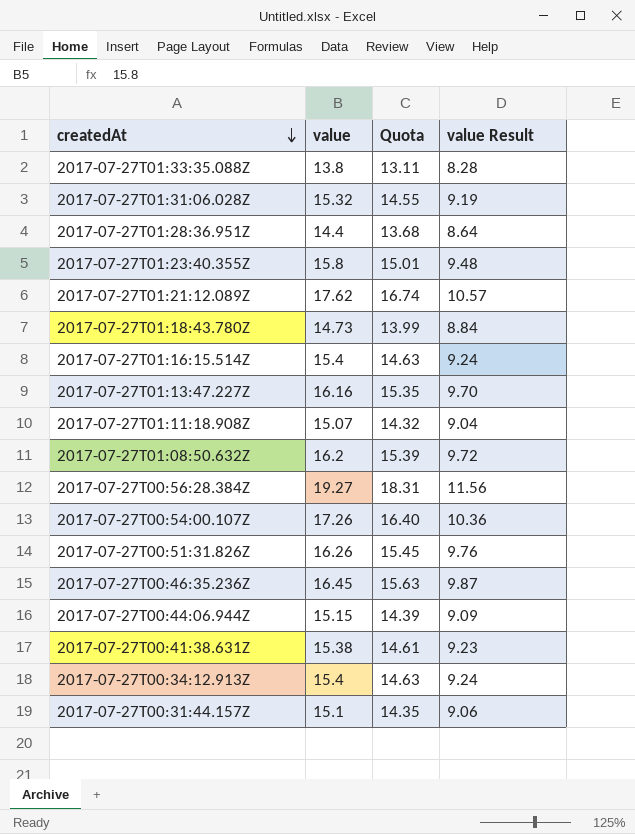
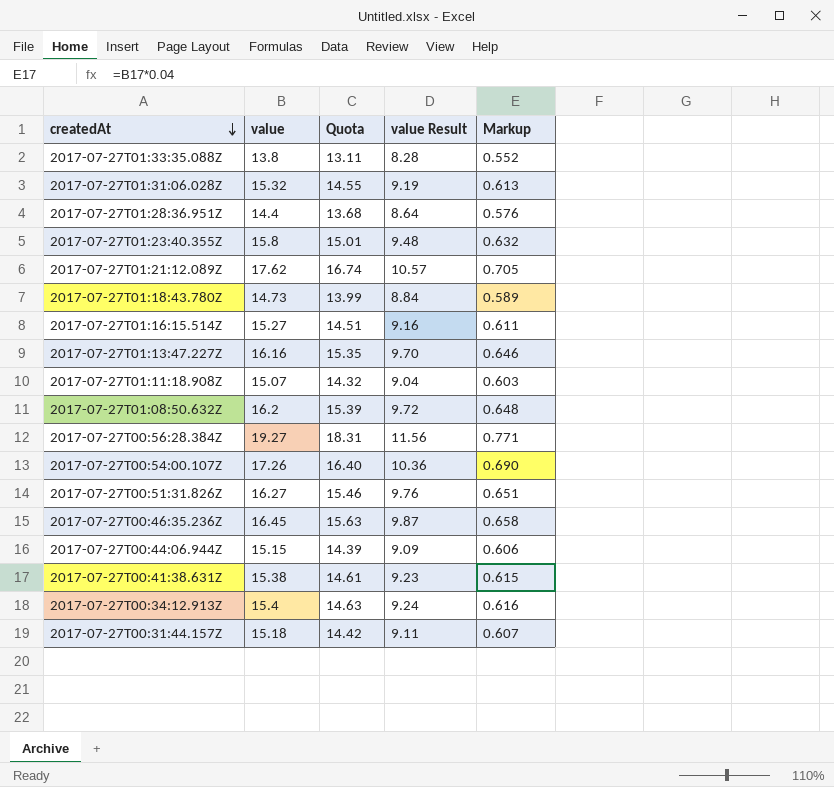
column Markup | formula: none -> [value] * 0.04
2017-07-27T01:16:15.514Z | value: 15.4 -> 15.27
2017-07-27T01:16:15.514Z | Quota: 14.63 -> 14.51
2017-07-27T01:16:15.514Z | value Result: 9.24 -> 9.16
2017-07-27T00:51:31.826Z | value: 16.26 -> 16.27
2017-07-27T00:51:31.826Z | Quota: 15.45 -> 15.46
2017-07-27T00:31:44.157Z | value: 15.1 -> 15.18
2017-07-27T00:31:44.157Z | Quota: 14.35 -> 14.42
2017-07-27T00:31:44.157Z | value Result: 9.06 -> 9.11

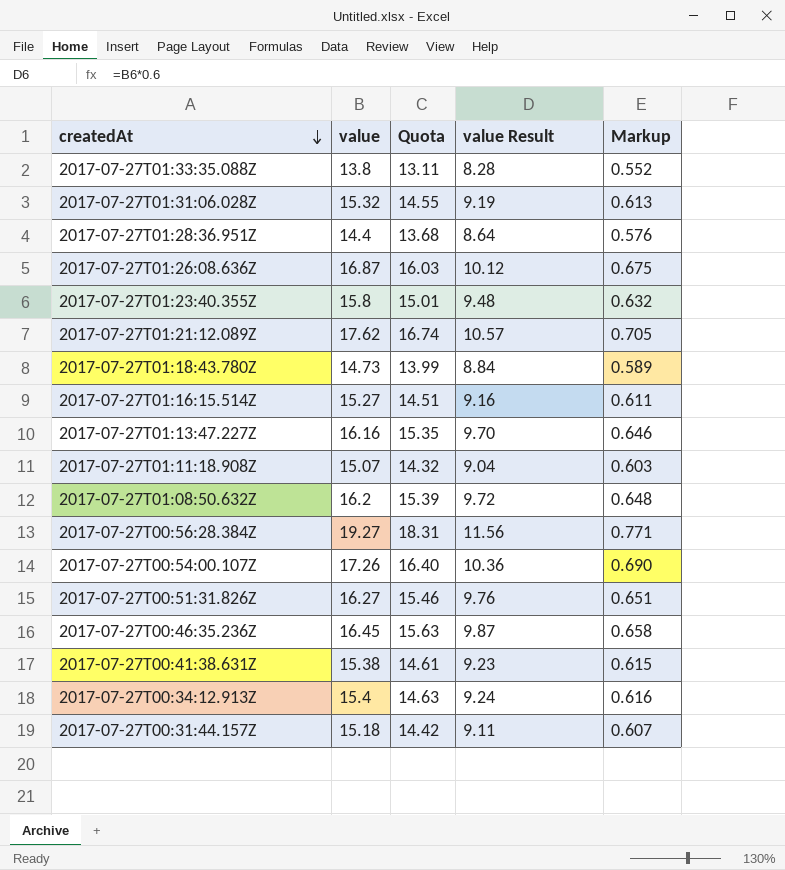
row 2017-07-27T00:44:06.944Z: 15.15 | 14.39 | 9.09 | 0.606 -> none
row 2017-07-27T01:26:08.636Z: none -> 16.87 | 16.03 | 10.12 | 0.675

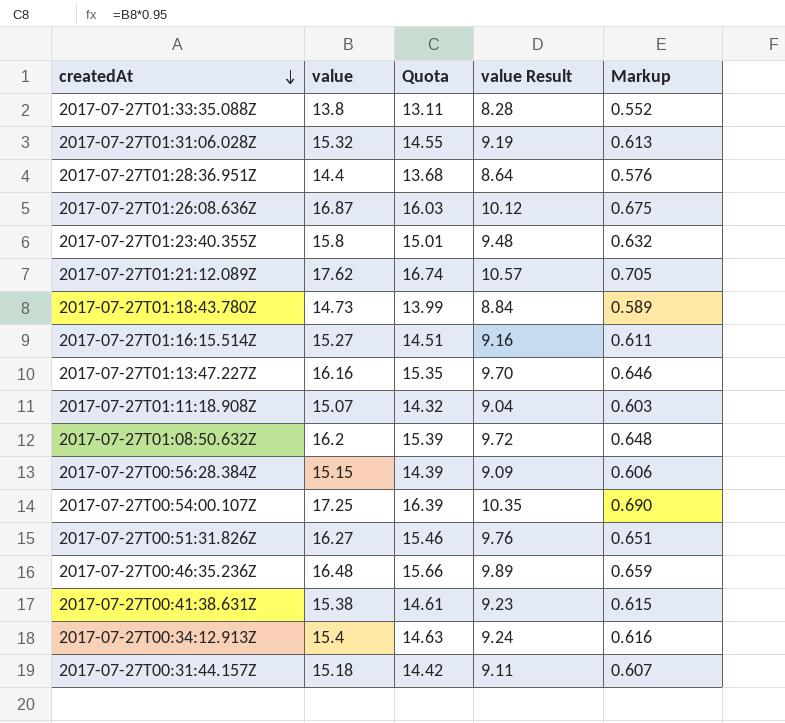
2017-07-27T00:56:28.384Z | value: 19.27 -> 15.15
2017-07-27T00:56:28.384Z | Quota: 18.31 -> 14.39
2017-07-27T00:56:28.384Z | value Result: 11.56 -> 9.09
2017-07-27T00:56:28.384Z | Markup: 0.771 -> 0.606
2017-07-27T00:54:00.107Z | value: 17.26 -> 17.25
2017-07-27T00:54:00.107Z | Quota: 16.40 -> 16.39
2017-07-27T00:54:00.107Z | value Result: 10.36 -> 10.35
2017-07-27T00:46:35.236Z | value: 16.45 -> 16.48
2017-07-27T00:46:35.236Z | Quota: 15.63 -> 15.66
2017-07-27T00:46:35.236Z | value Result: 9.87 -> 9.89
2017-07-27T00:46:35.236Z | Markup: 0.658 -> 0.659

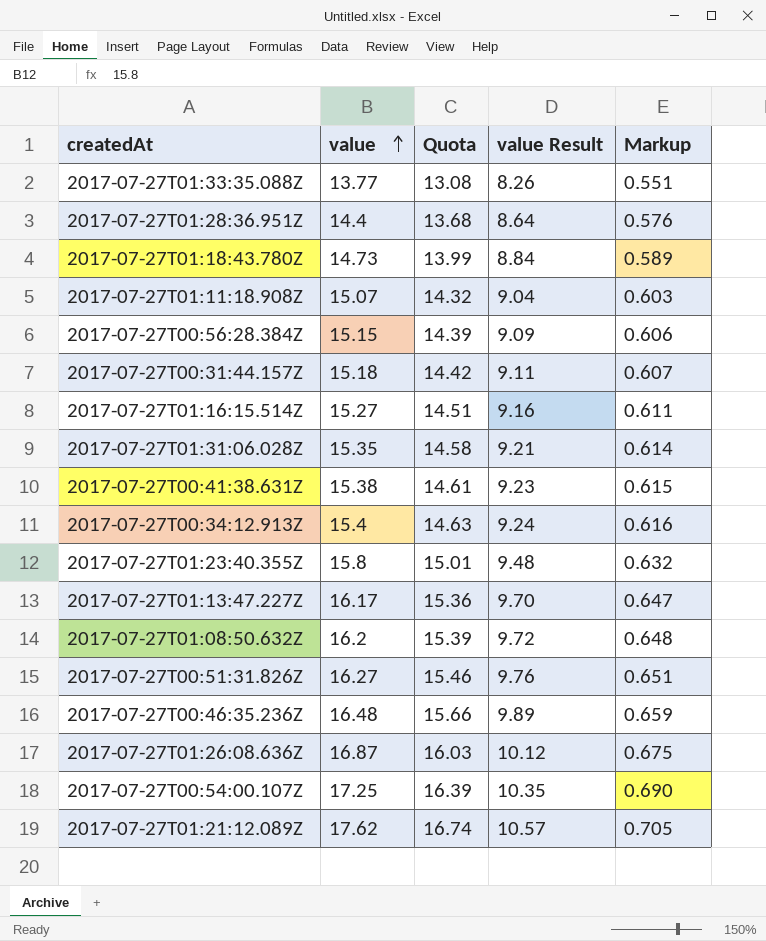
row order: createdAt descending -> value ascending
2017-07-27T01:33:35.088Z | value: 13.8 -> 13.77
2017-07-27T01:33:35.088Z | Quota: 13.11 -> 13.08
2017-07-27T01:33:35.088Z | value Result: 8.28 -> 8.26
2017-07-27T01:33:35.088Z | Markup: 0.552 -> 0.551
2017-07-27T01:31:06.028Z | value: 15.32 -> 15.35
2017-07-27T01:31:06.028Z | Quota: 14.55 -> 14.58
2017-07-27T01:31:06.028Z | value Result: 9.19 -> 9.21
2017-07-27T01:31:06.028Z | Markup: 0.613 -> 0.614
2017-07-27T01:13:47.227Z | value: 16.16 -> 16.17
2017-07-27T01:13:47.227Z | Quota: 15.35 -> 15.36
2017-07-27T01:13:47.227Z | Markup: 0.646 -> 0.647

